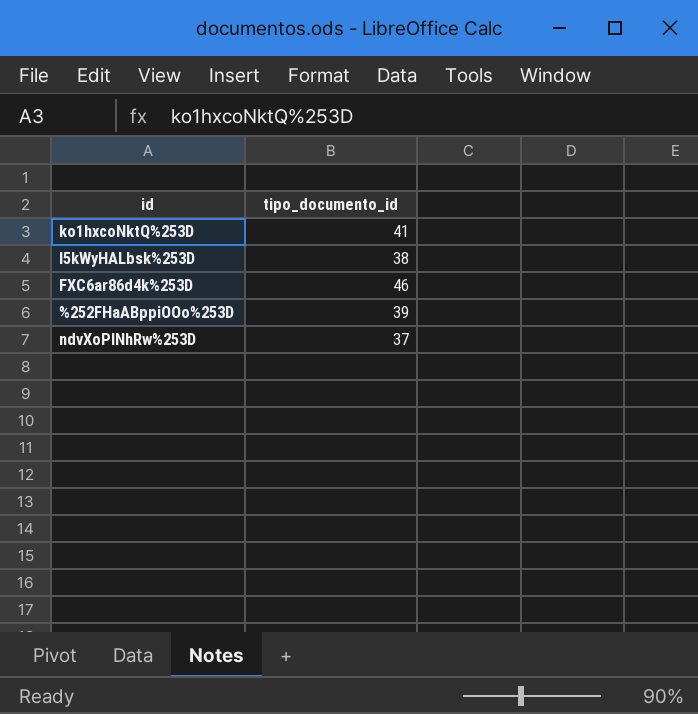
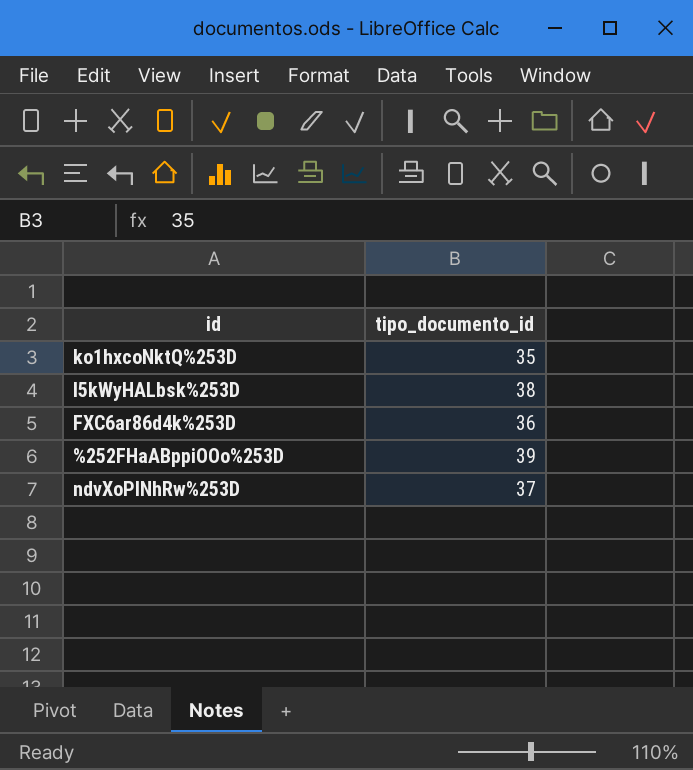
ko1hxcoNktQ%253D | tipo_documento_id: 41 -> 35
FXC6ar86d4k%253D | tipo_documento_id: 46 -> 36

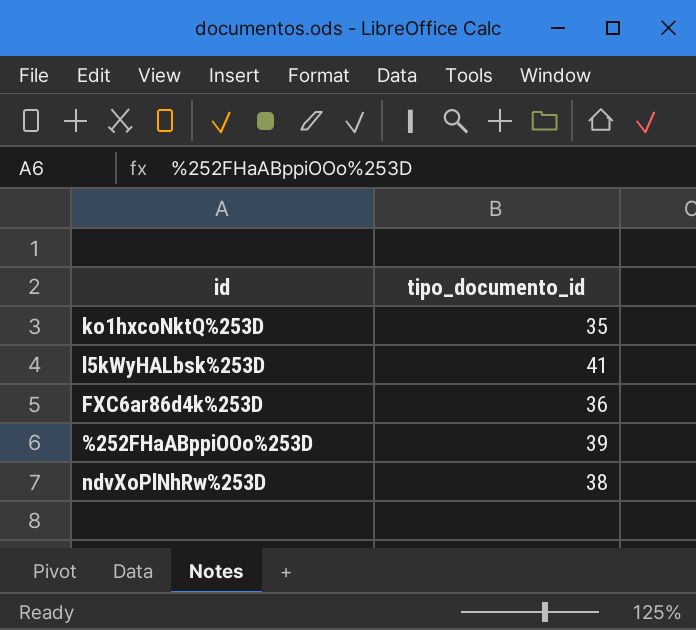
l5kWyHALbsk%253D | tipo_documento_id: 38 -> 41
ndvXoPlNhRw%253D | tipo_documento_id: 37 -> 38

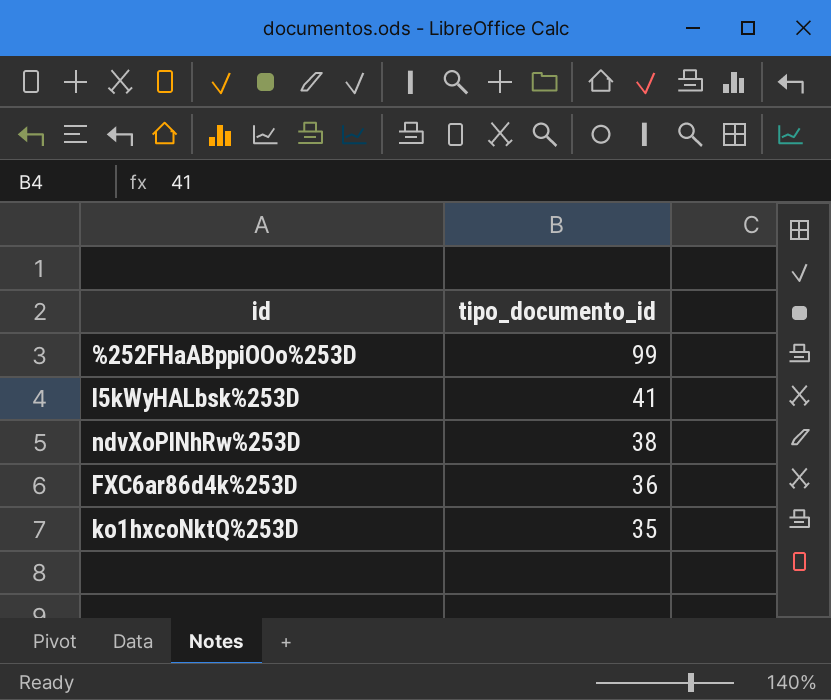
row order: none -> tipo_documento_id descending
%252FHaABppiOOo%253D | tipo_documento_id: 39 -> 99

